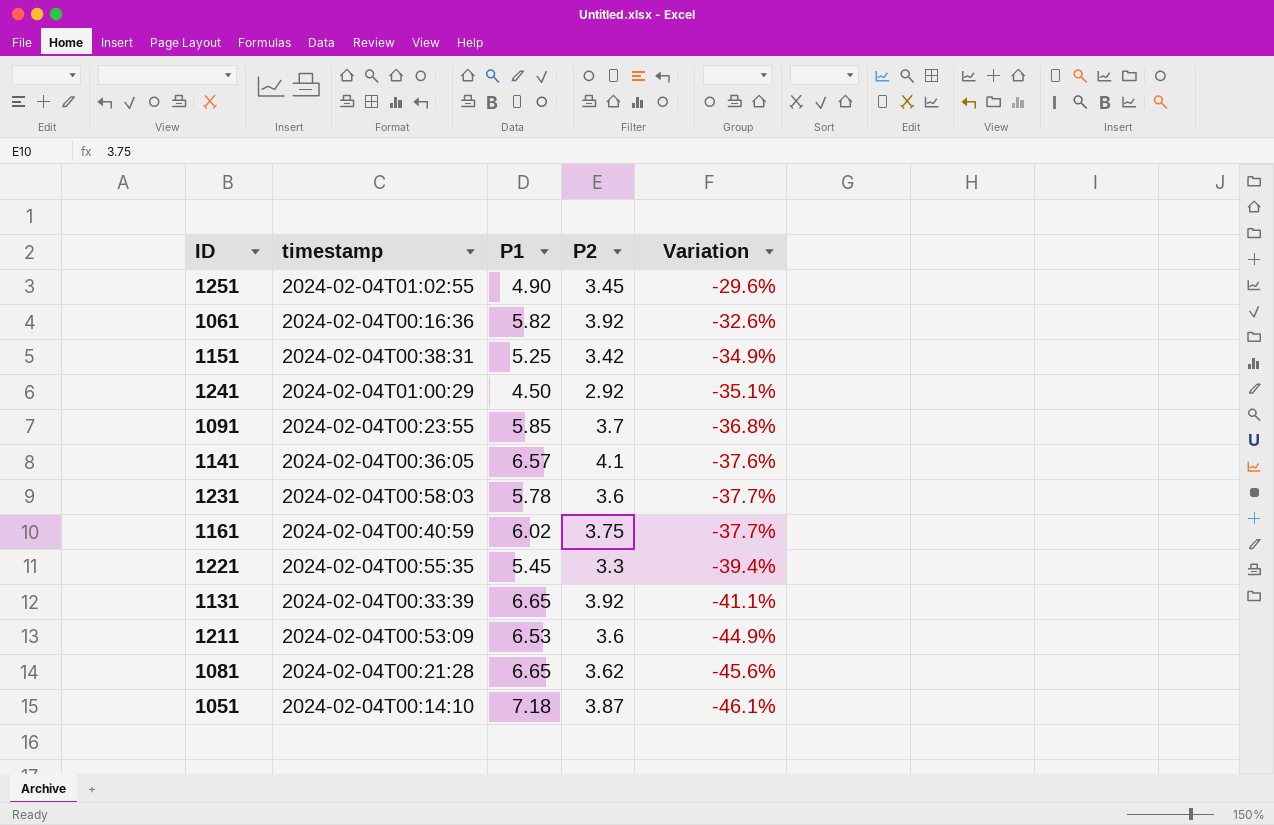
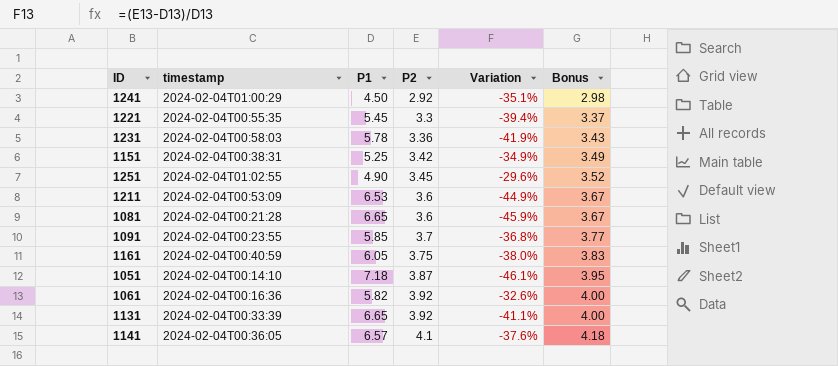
row order: Variation descending -> P2 ascending
column Bonus | formula: none -> [P2] * 1.02
1231 | P2: 3.6 -> 3.36
1231 | Variation: -37.7% -> -41.9%
1081 | P2: 3.62 -> 3.6
1081 | Variation: -45.6% -> -45.9%
1161 | P1: 6.02 -> 6.05
1161 | Variation: -37.7% -> -38.0%

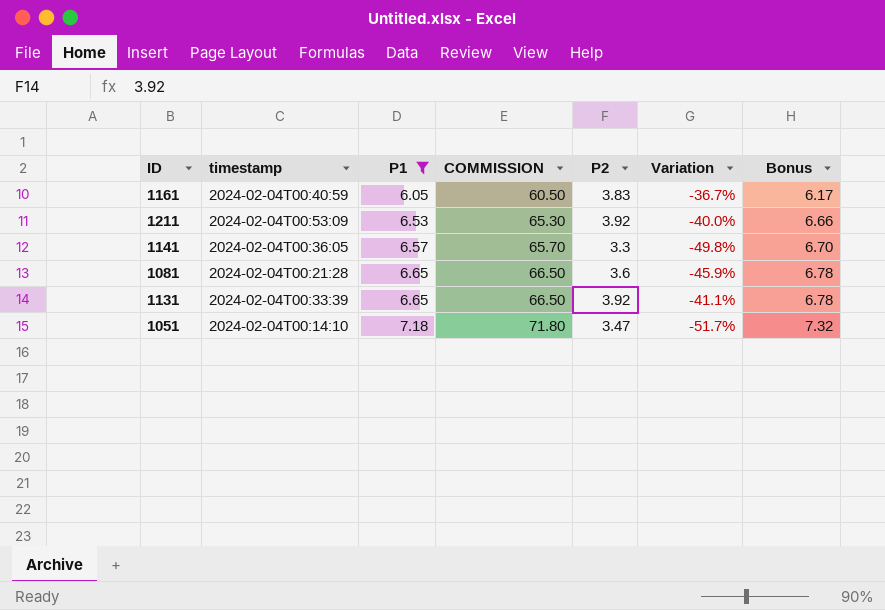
filter: none -> P1 >= 6.05
row order: P2 ascending -> P1 ascending
column COMMISSION | formula: none -> [P1] * 10
column Bonus | formula: [P2] * 1.02 -> [P1] * 1.02
1161 | P2: 3.75 -> 3.83
1161 | Variation: -38.0% -> -36.7%
1211 | P2: 3.6 -> 3.92
1211 | Variation: -44.9% -> -40.0%
1141 | P2: 4.1 -> 3.3
1141 | Variation: -37.6% -> -49.8%
1051 | P2: 3.87 -> 3.47
1051 | Variation: -46.1% -> -51.7%

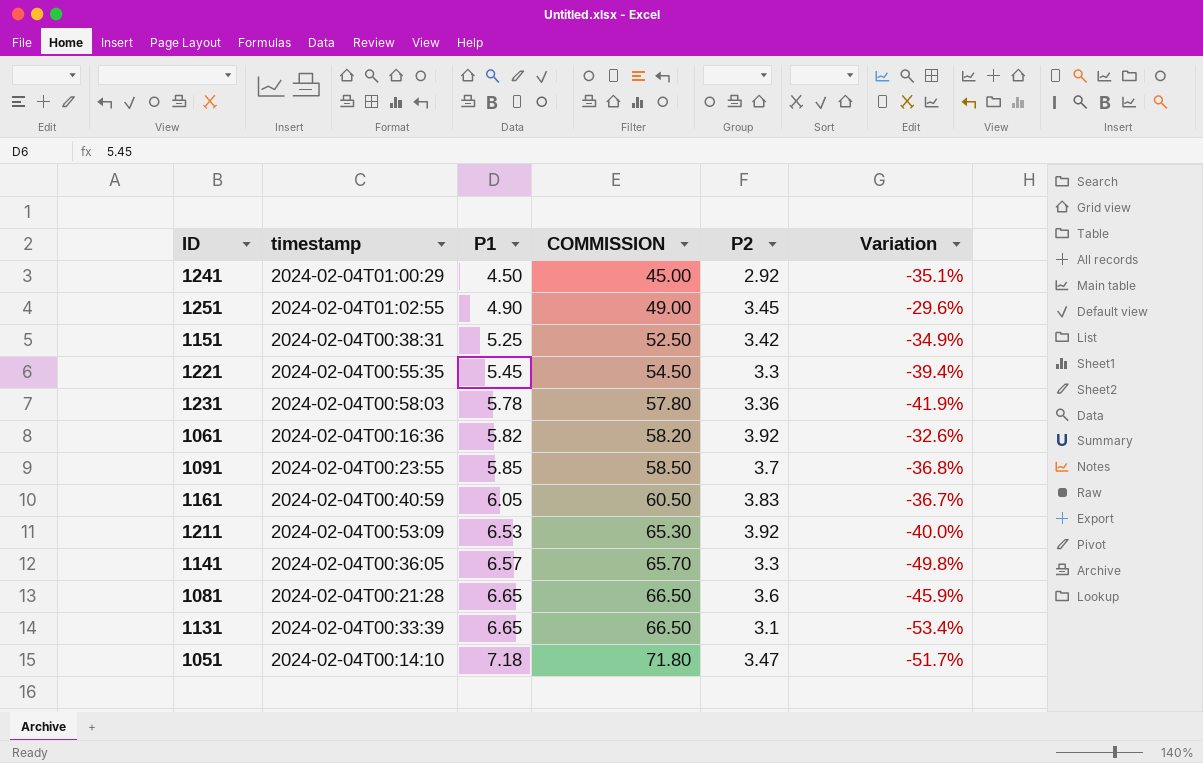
filter: P1 >= 6.05 -> none
column Bonus | formula: [P1] * 1.02 -> none
1131 | P2: 3.92 -> 3.1
1131 | Variation: -41.1% -> -53.4%

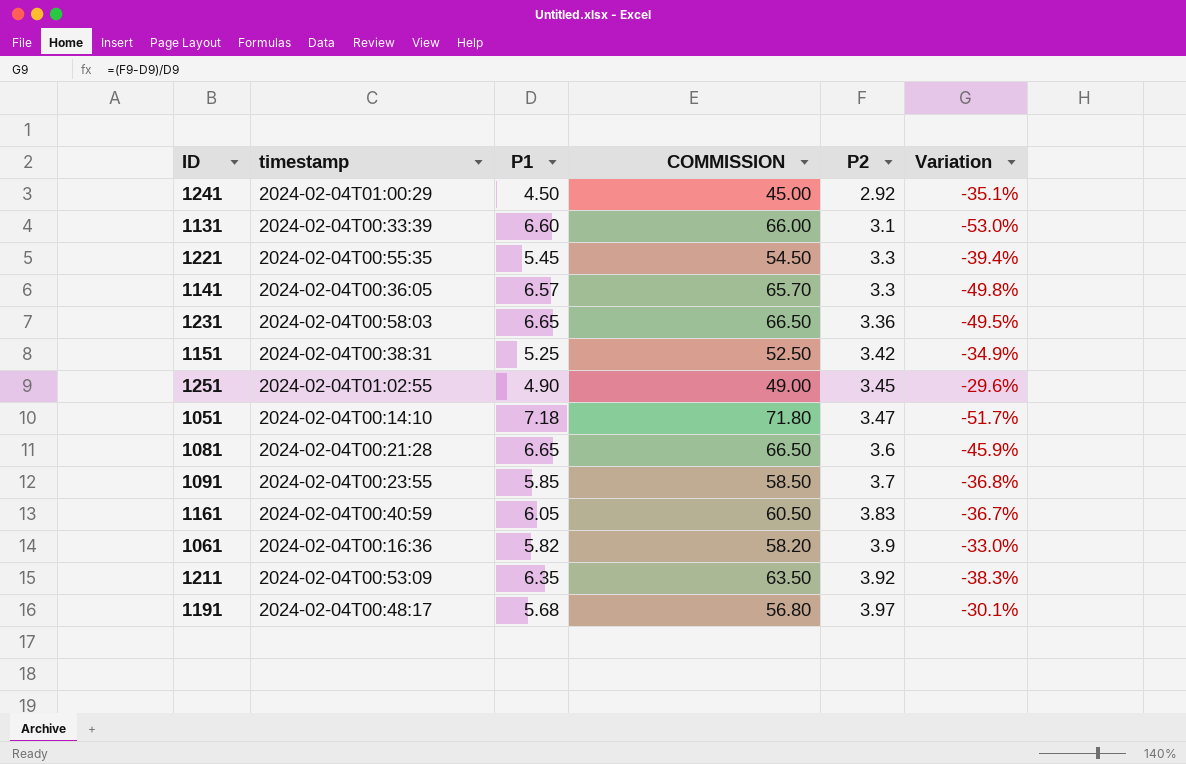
row order: P1 ascending -> P2 ascending
1131 | P1: 6.65 -> 6.60
1131 | COMMISSION: 66.50 -> 66.00
1131 | Variation: -53.4% -> -53.0%
1231 | P1: 5.78 -> 6.65
1231 | COMMISSION: 57.80 -> 66.50
1231 | Variation: -41.9% -> -49.5%
1061 | P2: 3.92 -> 3.9
1061 | Variation: -32.6% -> -33.0%
1211 | P1: 6.53 -> 6.35
1211 | COMMISSION: 65.30 -> 63.50
1211 | Variation: -40.0% -> -38.3%
row 1191: none -> 2024-02-04T00:48:17 | 5.68 | 56.80 | 3.97 | -30.1%

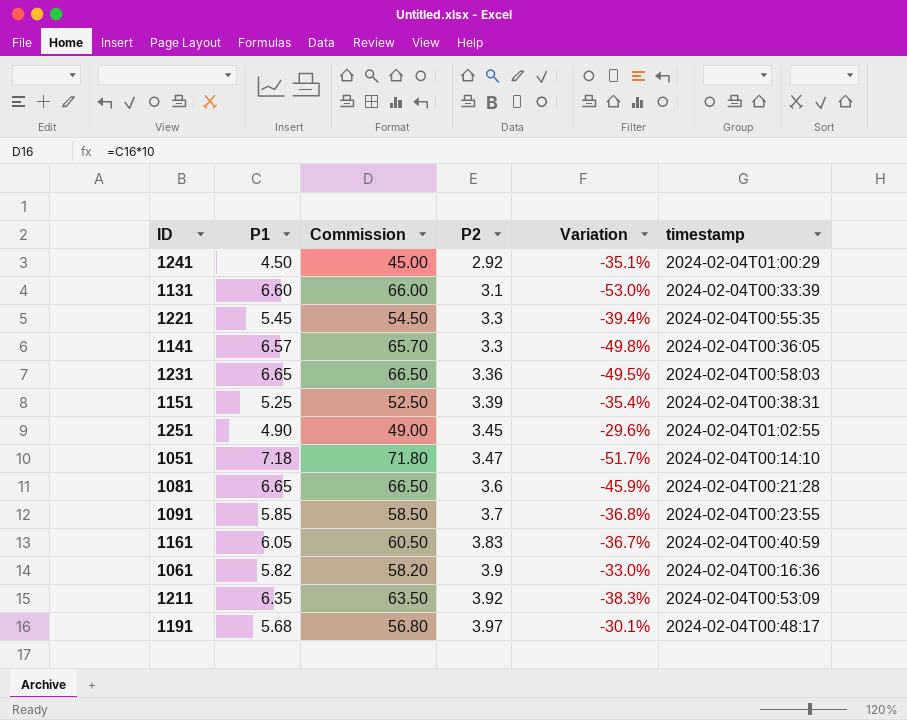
column name: COMMISSION -> Commission
column timestamp | position: 2 -> 6
1151 | P2: 3.42 -> 3.39
1151 | Variation: -34.9% -> -35.4%

